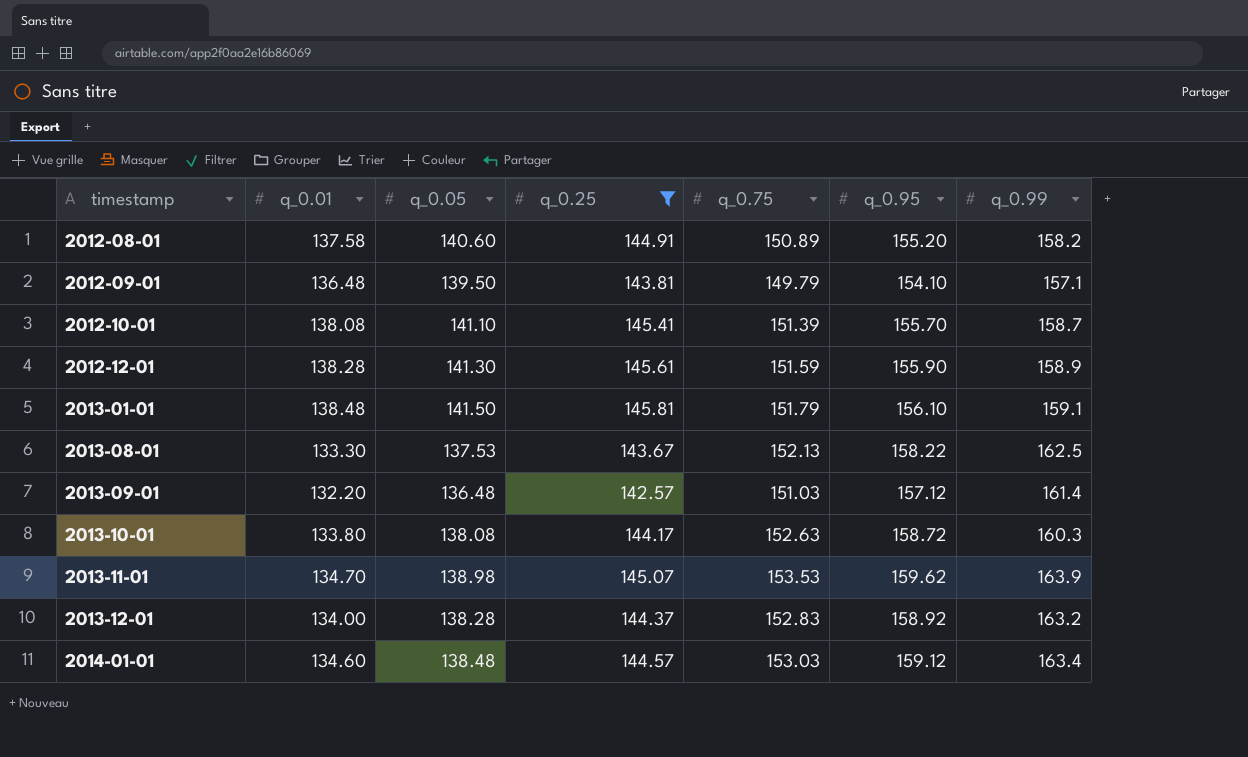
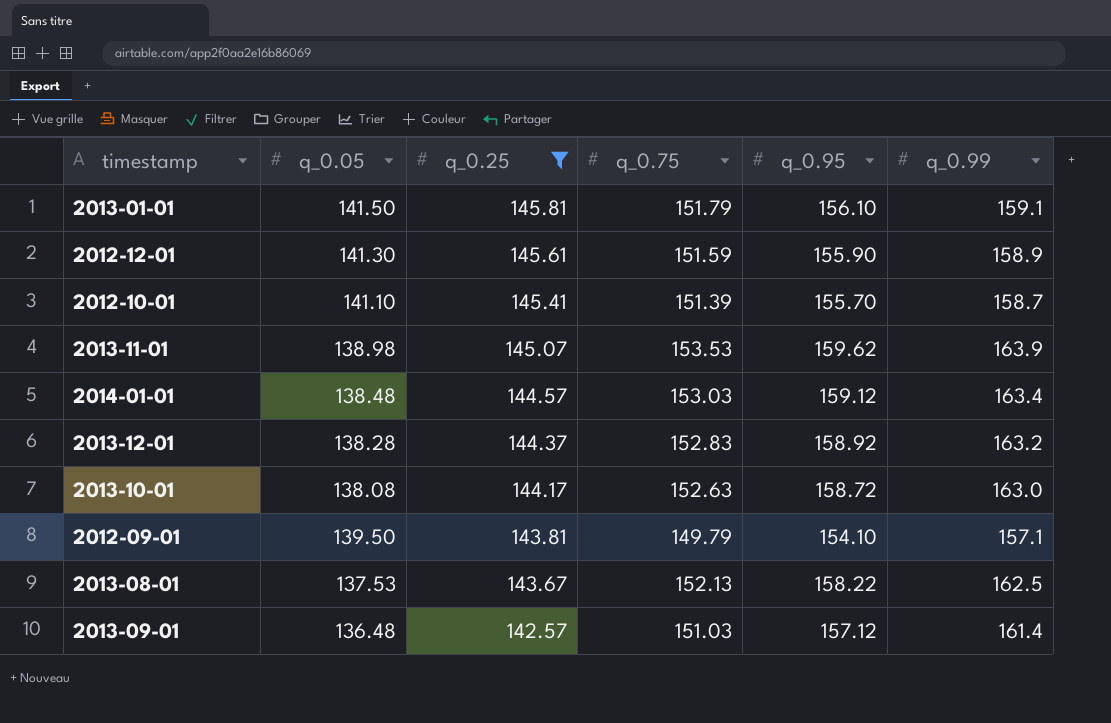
row order: timestamp ascending -> q_0.25 descending
column q_0.01 | position: 2 -> none
row 2012-08-01: 137.58 | 140.60 | 144.91 | 150.89 | 155.20 | 158.2 -> none
2013-10-01 | q_0.99: 160.3 -> 163.0

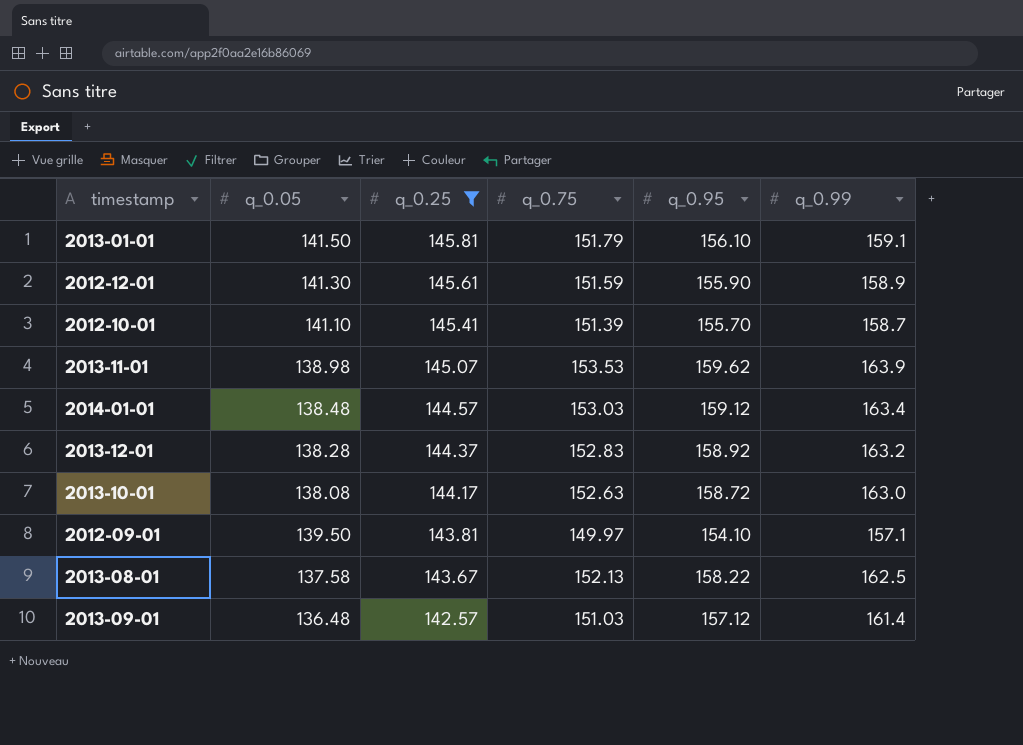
2012-09-01 | q_0.75: 149.79 -> 149.97
2013-08-01 | q_0.05: 137.53 -> 137.58

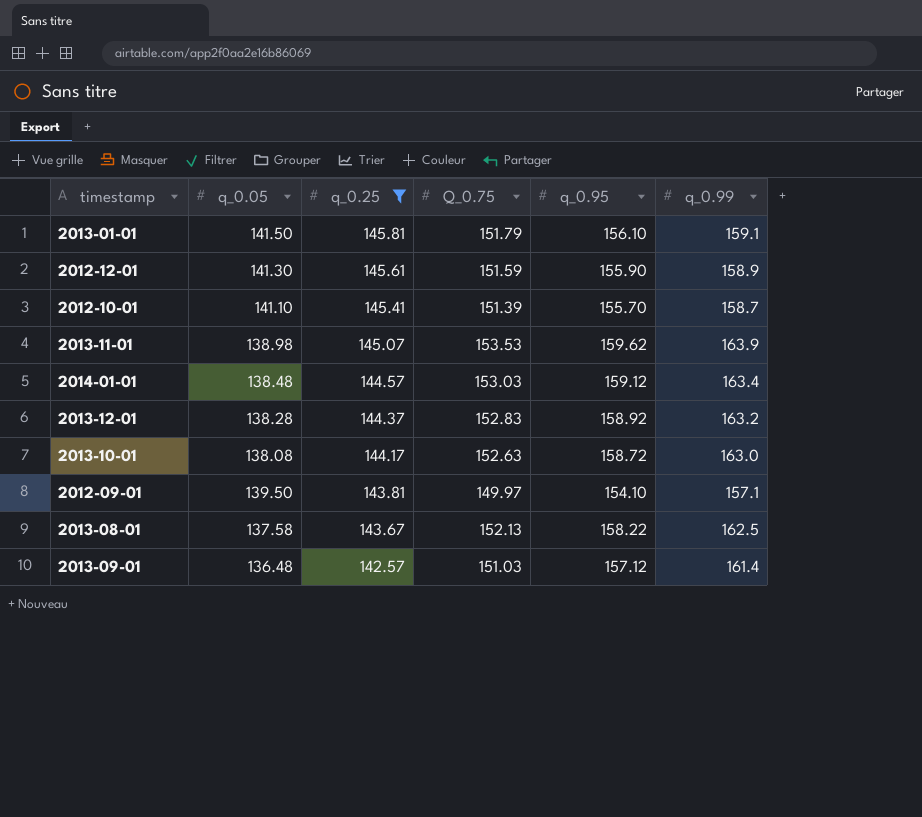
column name: q_0.75 -> Q_0.75

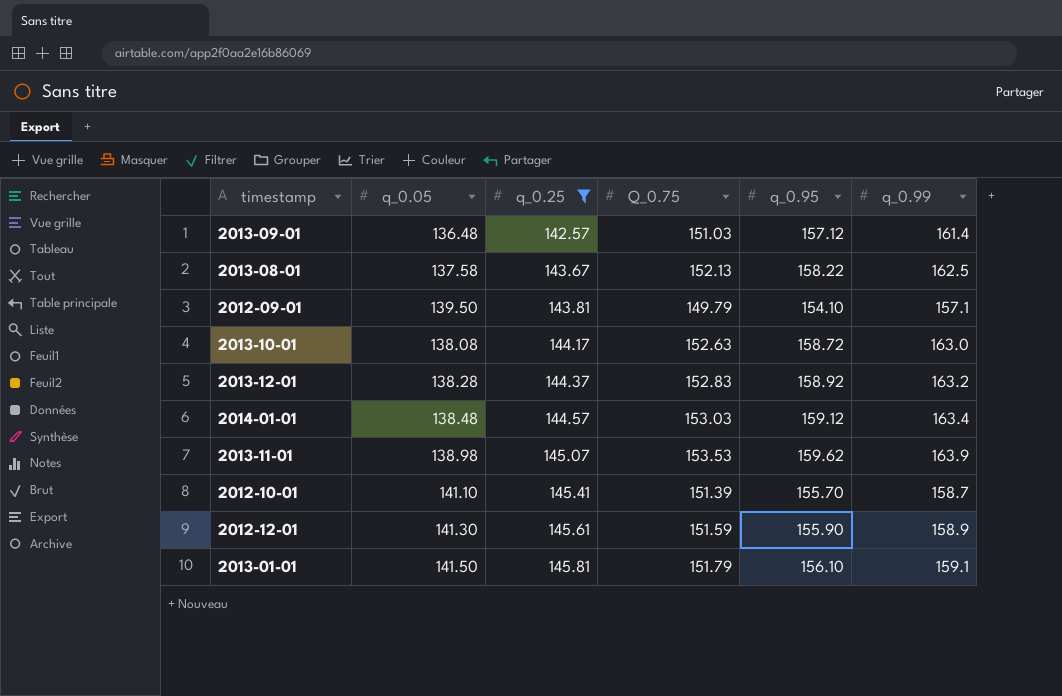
row order: q_0.25 descending -> q_0.25 ascending
2012-09-01 | Q_0.75: 149.97 -> 149.79

